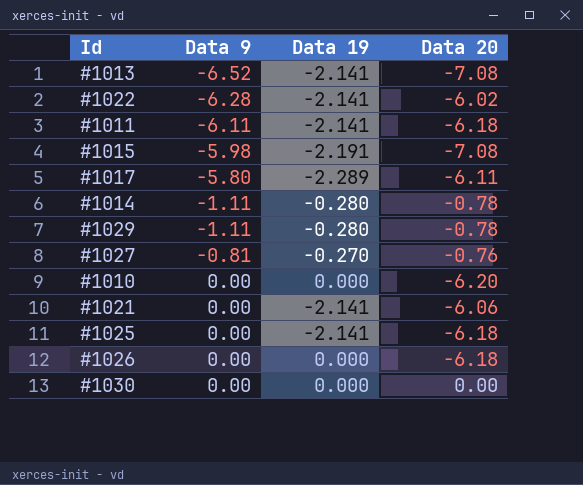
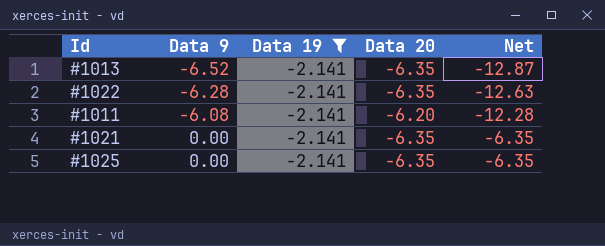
filter: none -> Data 19 = -2.141
column Net | formula: none -> [Data 9] + [Data 20]
#1013 | Data 20: -7.08 -> -6.35
#1022 | Data 20: -6.02 -> -6.35
#1011 | Data 9: -6.11 -> -6.08
#1011 | Data 20: -6.18 -> -6.20
#1021 | Data 20: -6.06 -> -6.35
#1025 | Data 20: -6.18 -> -6.35

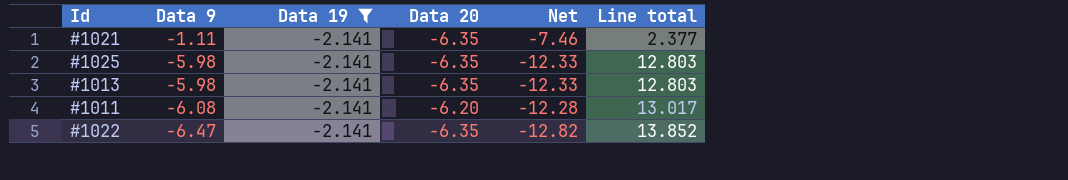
row order: Data 9 ascending -> Data 9 descending
column Line total | formula: none -> [Data 9] * [Data 19]
#1021 | Data 9: 0.00 -> -1.11
#1021 | Net: -6.35 -> -7.46
#1025 | Data 9: 0.00 -> -5.98
#1025 | Net: -6.35 -> -12.33
#1013 | Data 9: -6.52 -> -5.98
#1013 | Net: -12.87 -> -12.33
#1022 | Data 9: -6.28 -> -6.47
#1022 | Net: -12.63 -> -12.82

